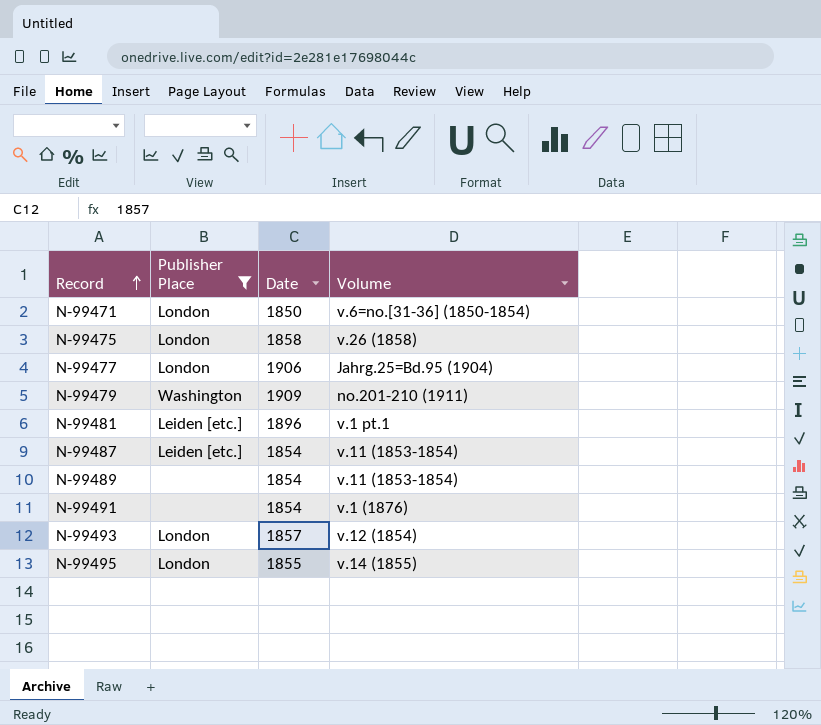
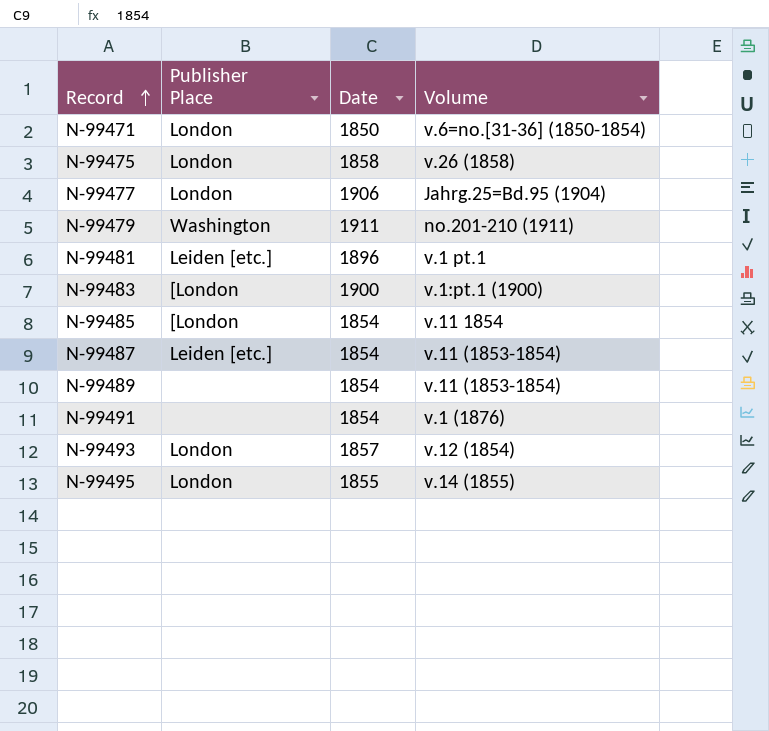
filter: Publisher Place != [London -> none
N-99479 | Date: 1909 -> 1911

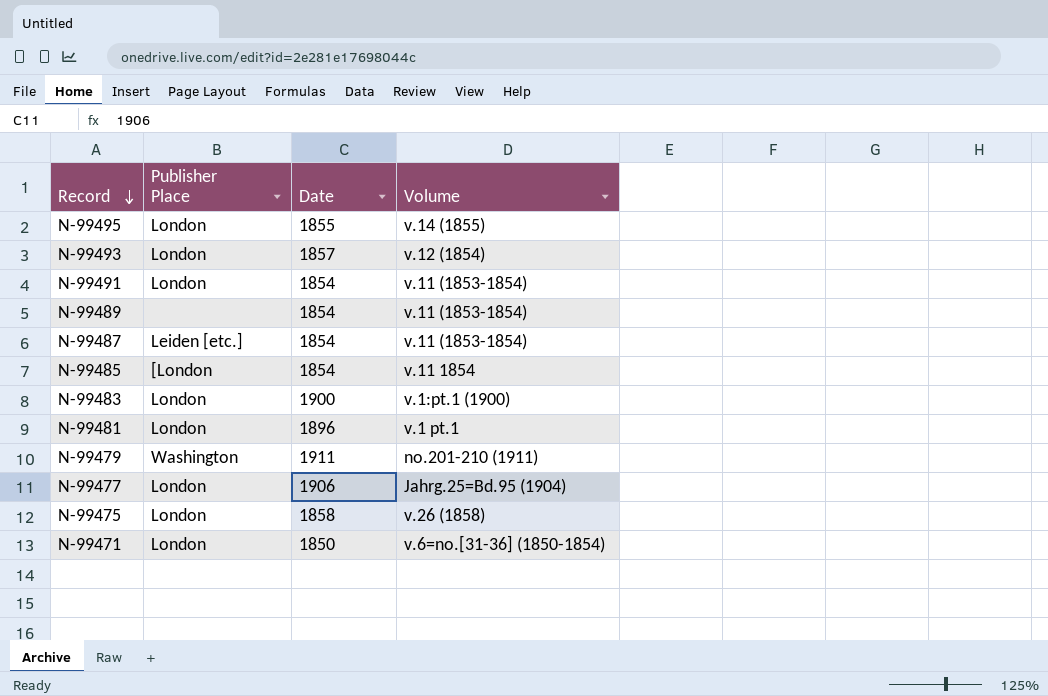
row order: Record ascending -> Record descending
N-99491 | Publisher Place: none -> London
N-99491 | Volume: v.1 (1876) -> v.11 (1853-1854)
N-99483 | Publisher Place: [London -> London
N-99481 | Publisher Place: Leiden [etc.] -> London

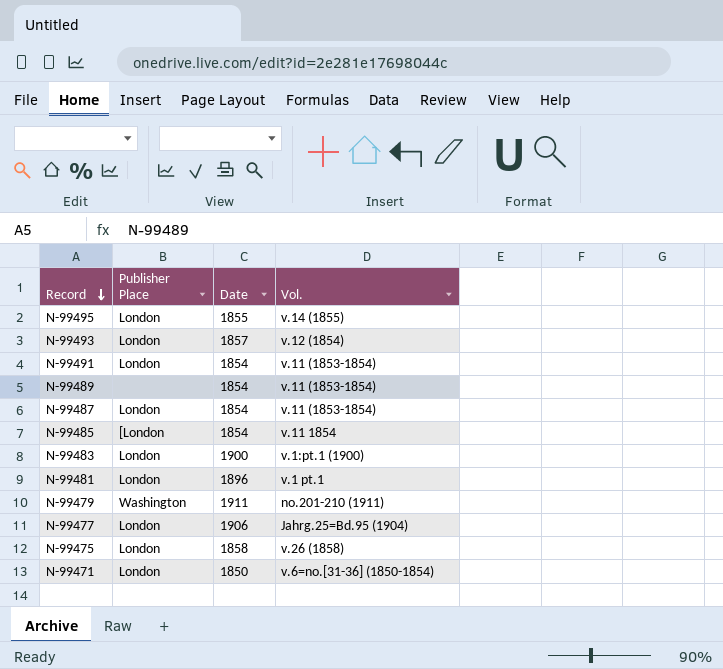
column name: Volume -> Vol.
N-99487 | Publisher Place: Leiden [etc.] -> London

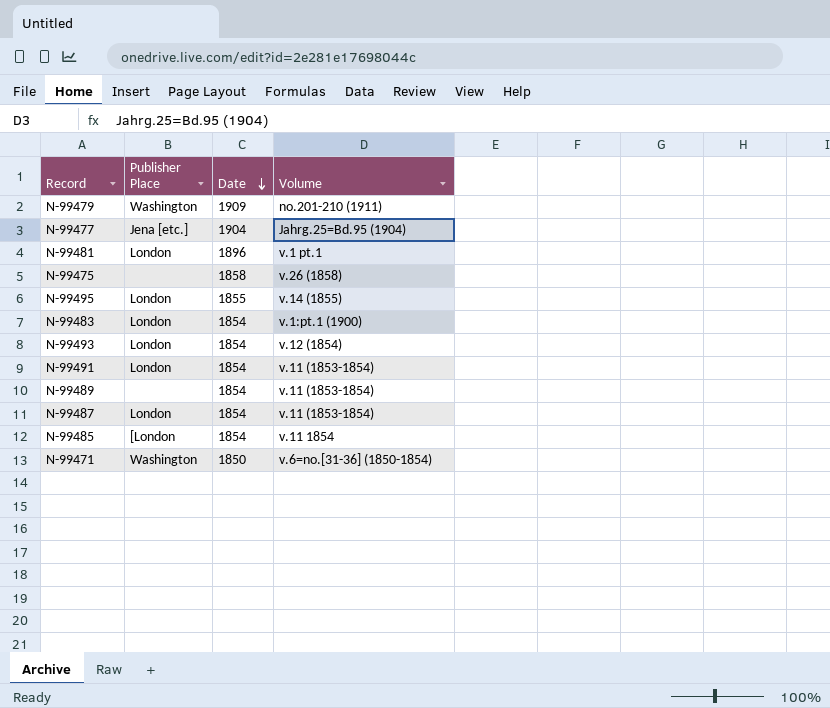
row order: Record descending -> Date descending
column name: Vol. -> Volume
N-99479 | Date: 1911 -> 1909
N-99477 | Publisher Place: London -> Jena [etc.]
N-99477 | Date: 1906 -> 1904
N-99475 | Publisher Place: London -> none
N-99483 | Date: 1900 -> 1854
N-99493 | Date: 1857 -> 1854
N-99471 | Publisher Place: London -> Washington

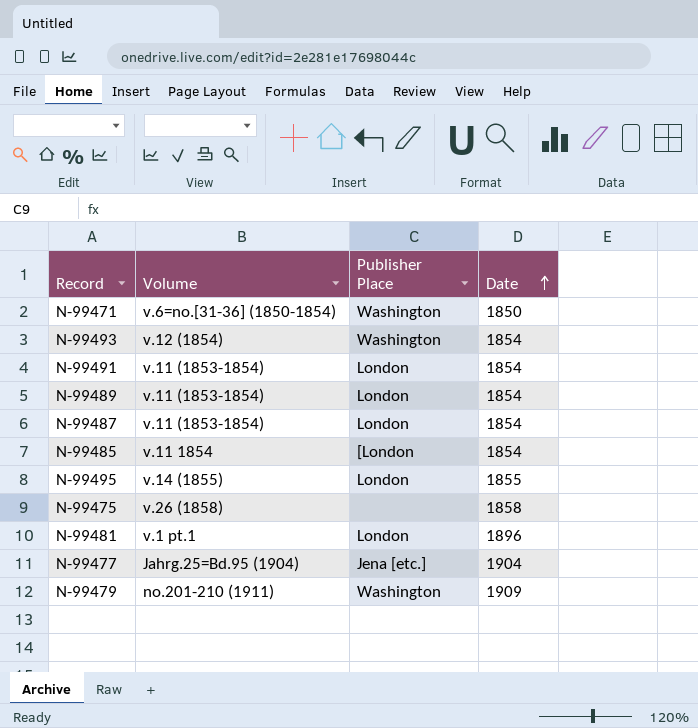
row order: Date descending -> Date ascending
column Volume | position: 4 -> 2
row N-99483: London | 1854 | v.1:pt.1 (1900) -> none
N-99493 | Publisher Place: London -> Washington
N-99489 | Publisher Place: none -> London

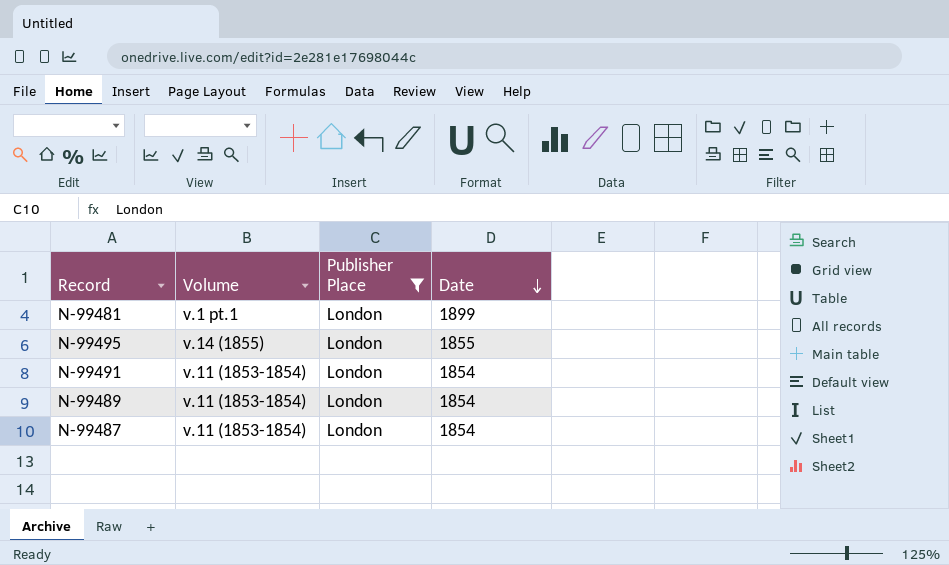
filter: none -> Publisher Place = London
row order: Date ascending -> Date descending
N-99481 | Date: 1896 -> 1899

